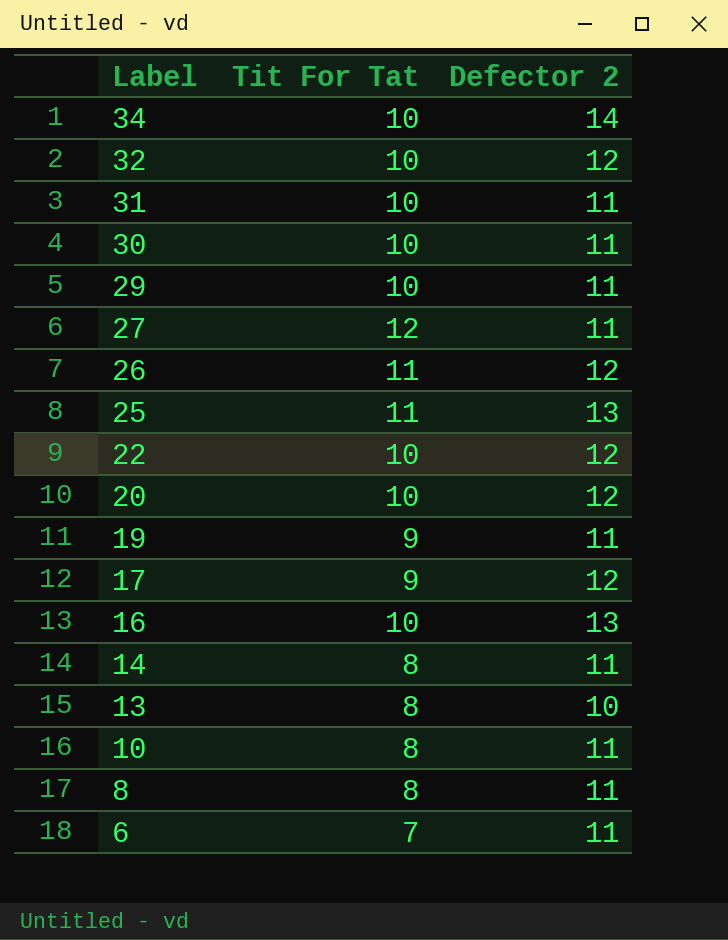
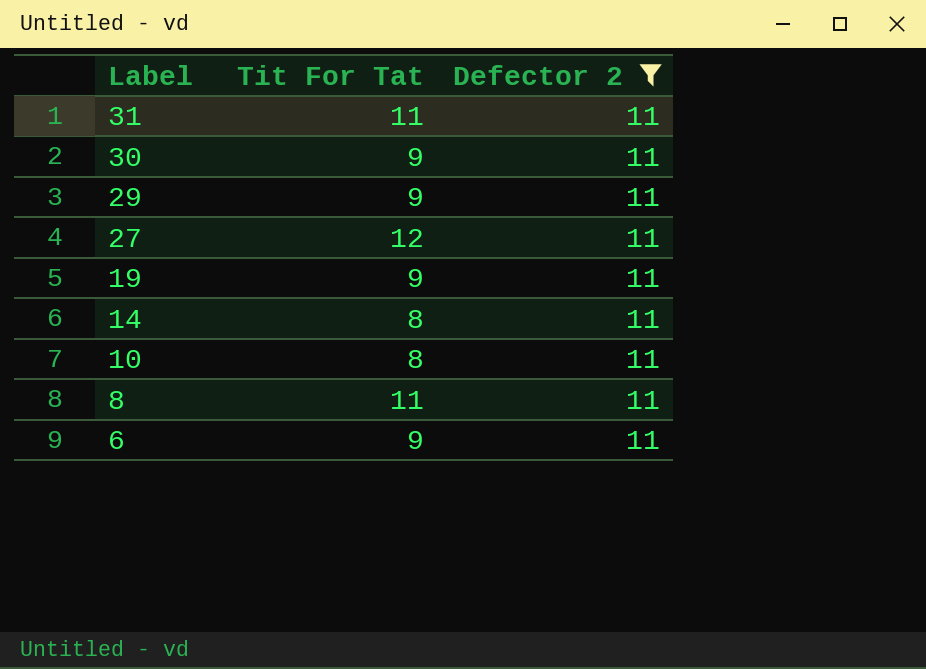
filter: none -> Defector 2 = 11
31 | Tit For Tat: 10 -> 11
30 | Tit For Tat: 10 -> 9
29 | Tit For Tat: 10 -> 9
8 | Tit For Tat: 8 -> 11
6 | Tit For Tat: 7 -> 9

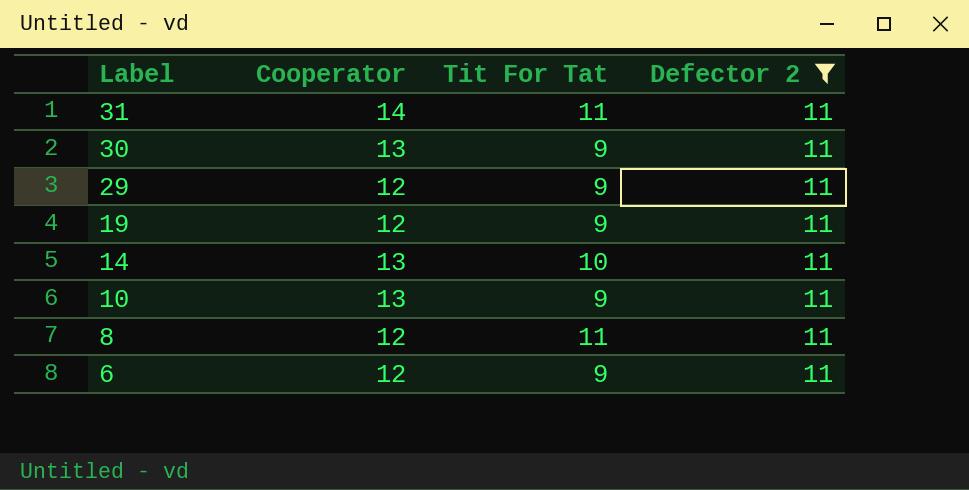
column Cooperator | position: none -> 2
row 27: 12 | 11 -> none
14 | Tit For Tat: 8 -> 10
10 | Tit For Tat: 8 -> 9

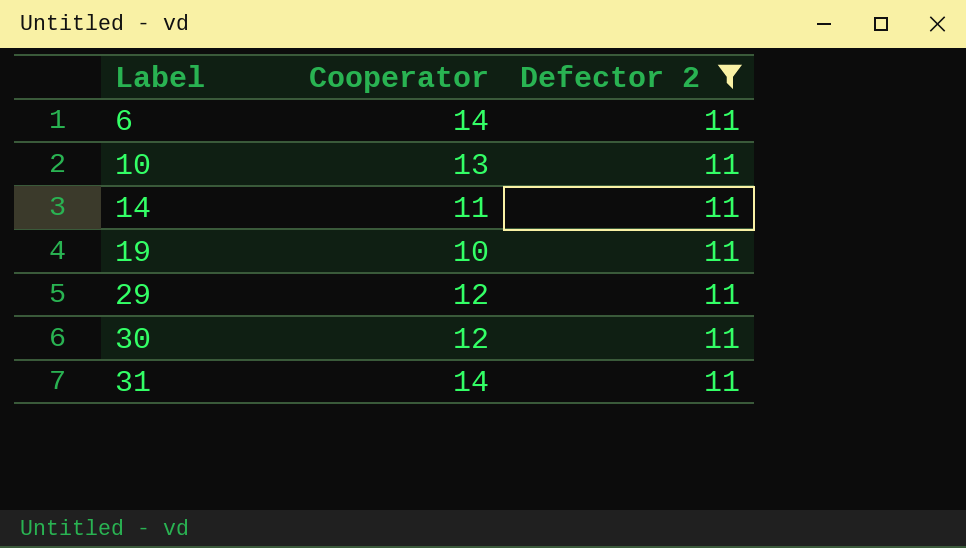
row order: Label descending -> Label ascending
column Tit For Tat | position: 3 -> none
row 8: 12 | 11 | 11 -> none
6 | Cooperator: 12 -> 14
14 | Cooperator: 13 -> 11
19 | Cooperator: 12 -> 10
30 | Cooperator: 13 -> 12

